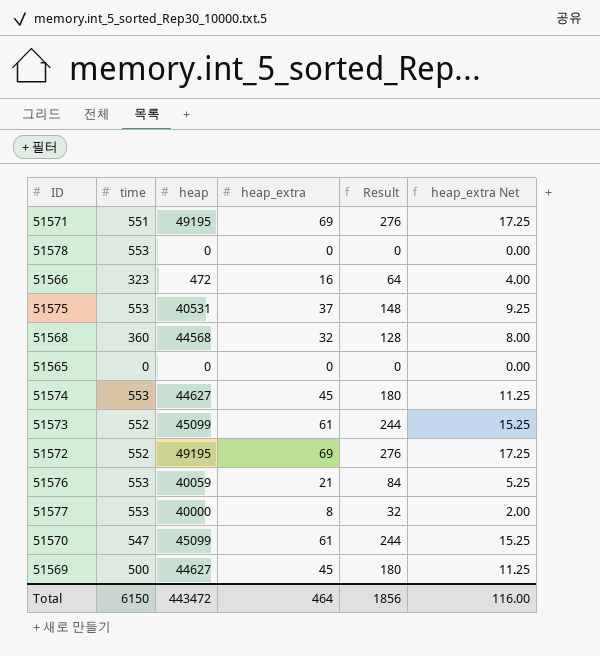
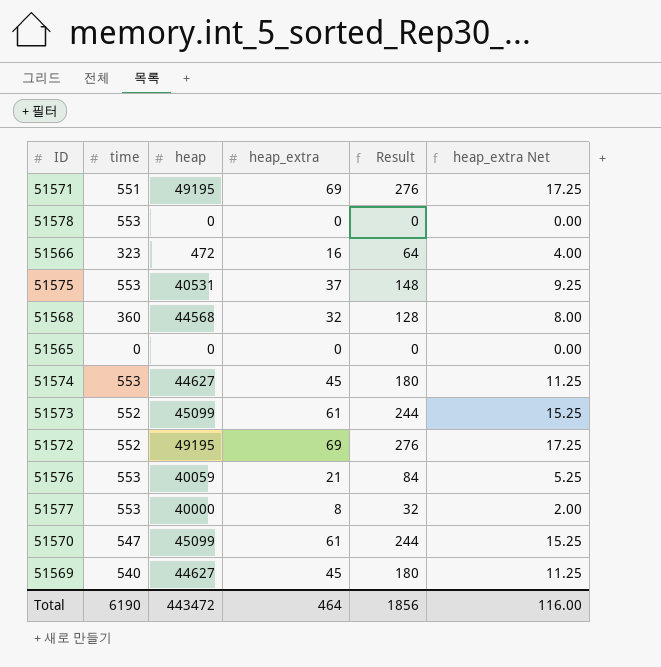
51569 | time: 500 -> 540
Total | time: 6150 -> 6190

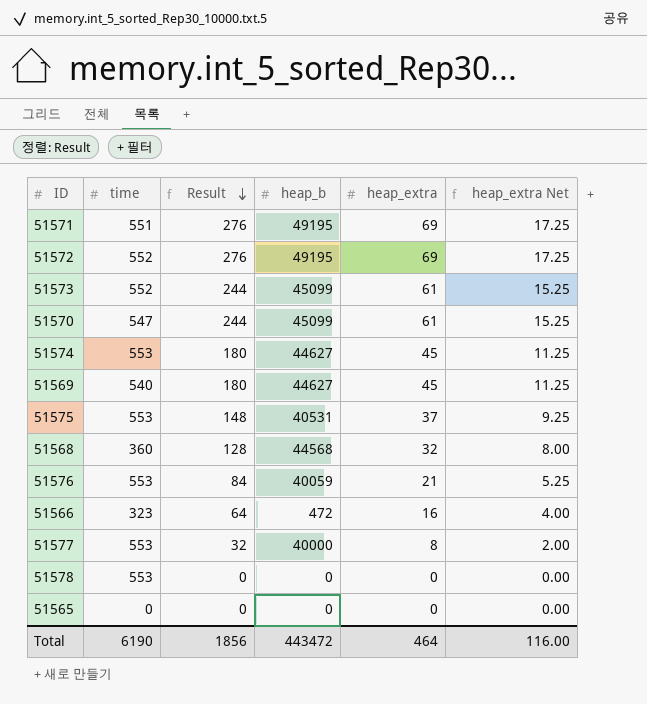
row order: none -> Result descending
column Result | position: 5 -> 3
column name: heap -> heap_b

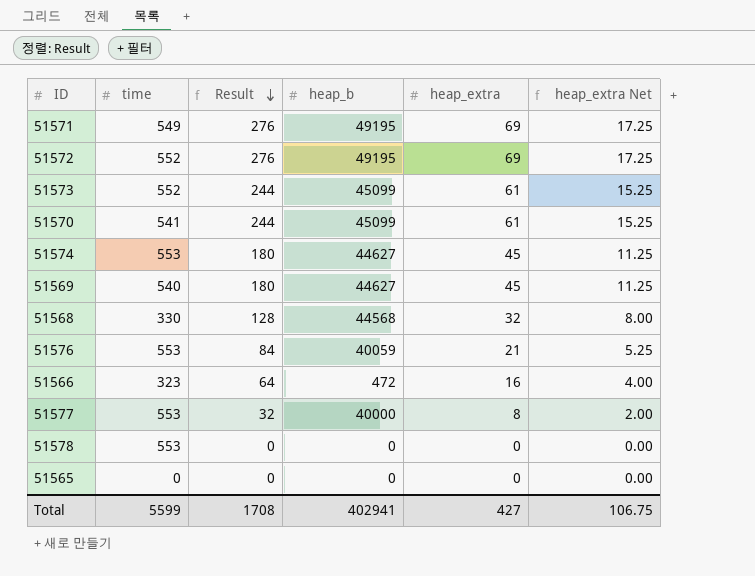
row 51575: 553 | 148 | 40531 | 37 | 9.25 -> none
51571 | time: 551 -> 549
51570 | time: 547 -> 541
51568 | time: 360 -> 330
Total | time: 6190 -> 5599
Total | Result: 1856 -> 1708
Total | heap_b: 443472 -> 402941
Total | heap_extra: 464 -> 427
Total | heap_extra Net: 116.00 -> 106.75

